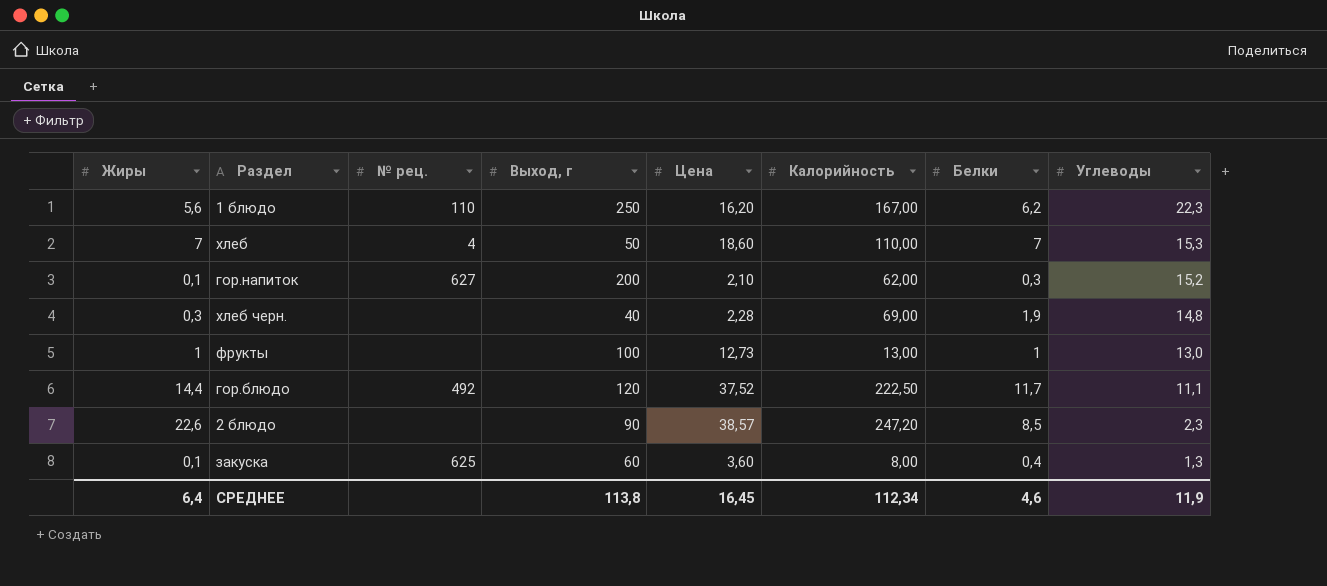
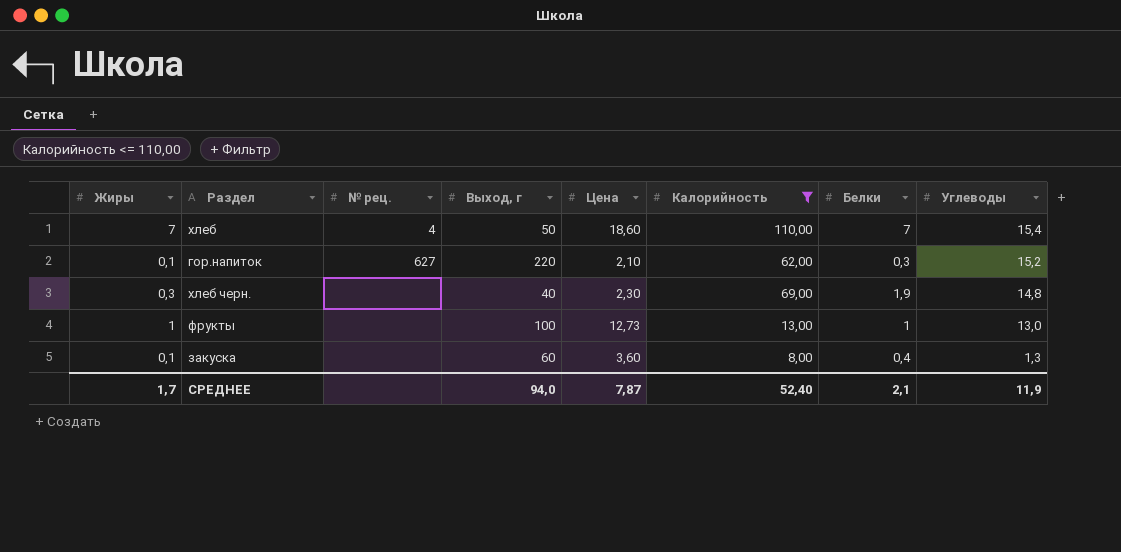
filter: none -> Калорийность <= 110,00
хлеб | Углеводы: 15,3 -> 15,4
гор.напиток | Выход, г: 200 -> 220
хлеб черн. | Цена: 2,28 -> 2,30
закуска | № рец.: 625 -> none
СРЕДНЕЕ | Жиры: 6,4 -> 1,7
СРЕДНЕЕ | Выход, г: 113,8 -> 94,0
СРЕДНЕЕ | Цена: 16,45 -> 7,87
СРЕДНЕЕ | Калорийность: 112,34 -> 52,40
СРЕДНЕЕ | Белки: 4,6 -> 2,1

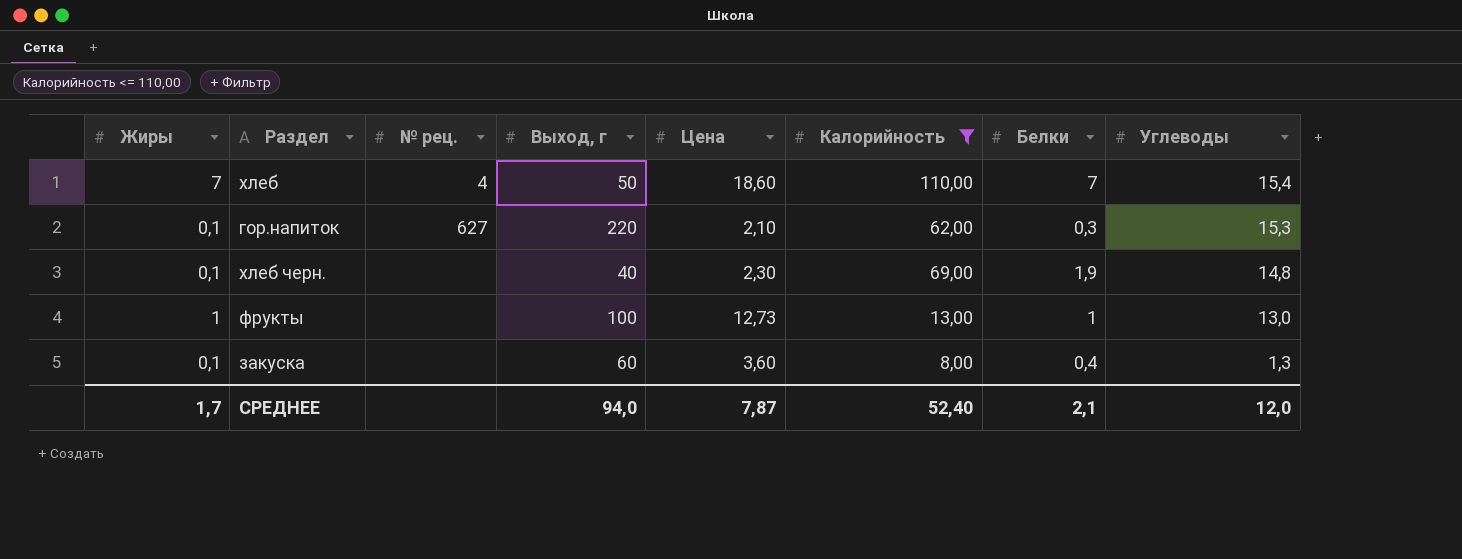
гор.напиток | Углеводы: 15,2 -> 15,3
хлеб черн. | Жиры: 0,3 -> 0,1
СРЕДНЕЕ | Углеводы: 11,9 -> 12,0

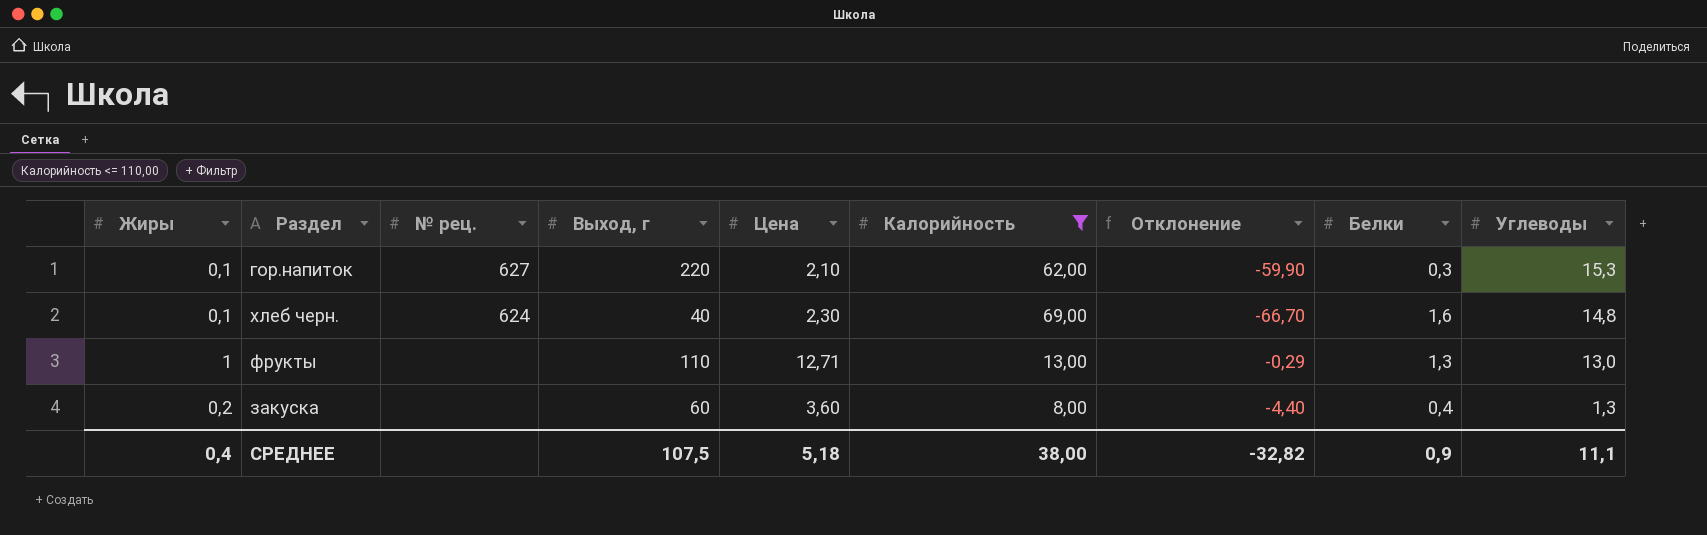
column Отклонение | formula: none -> [Цена] - [Калорийность]
row хлеб: 7 | 4 | 50 | 18,60 | 110,00 | 7 | 15,4 -> none
хлеб черн. | № рец.: none -> 624
хлеб черн. | Белки: 1,9 -> 1,6
фрукты | Выход, г: 100 -> 110
фрукты | Цена: 12,73 -> 12,71
фрукты | Белки: 1 -> 1,3
закуска | Жиры: 0,1 -> 0,2
СРЕДНЕЕ | Жиры: 1,7 -> 0,4
СРЕДНЕЕ | Выход, г: 94,0 -> 107,5
СРЕДНЕЕ | Цена: 7,87 -> 5,18
СРЕДНЕЕ | Калорийность: 52,40 -> 38,00
СРЕДНЕЕ | Белки: 2,1 -> 0,9
СРЕДНЕЕ | Углеводы: 12,0 -> 11,1

